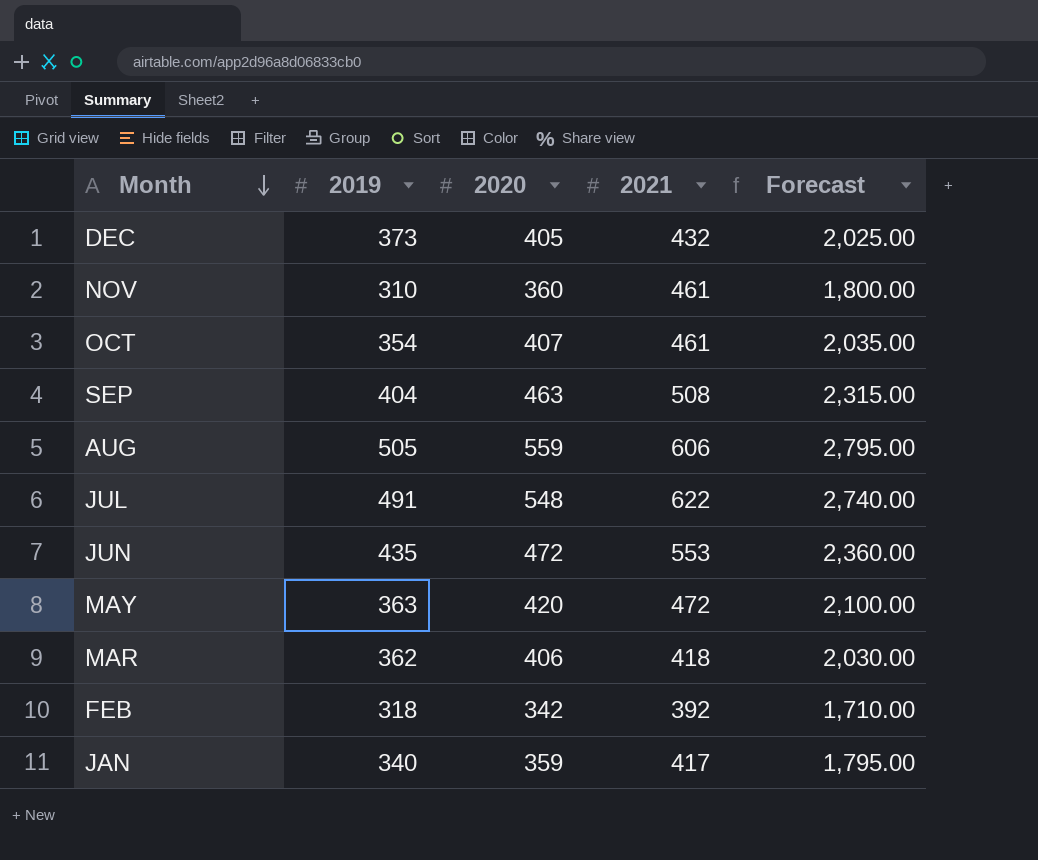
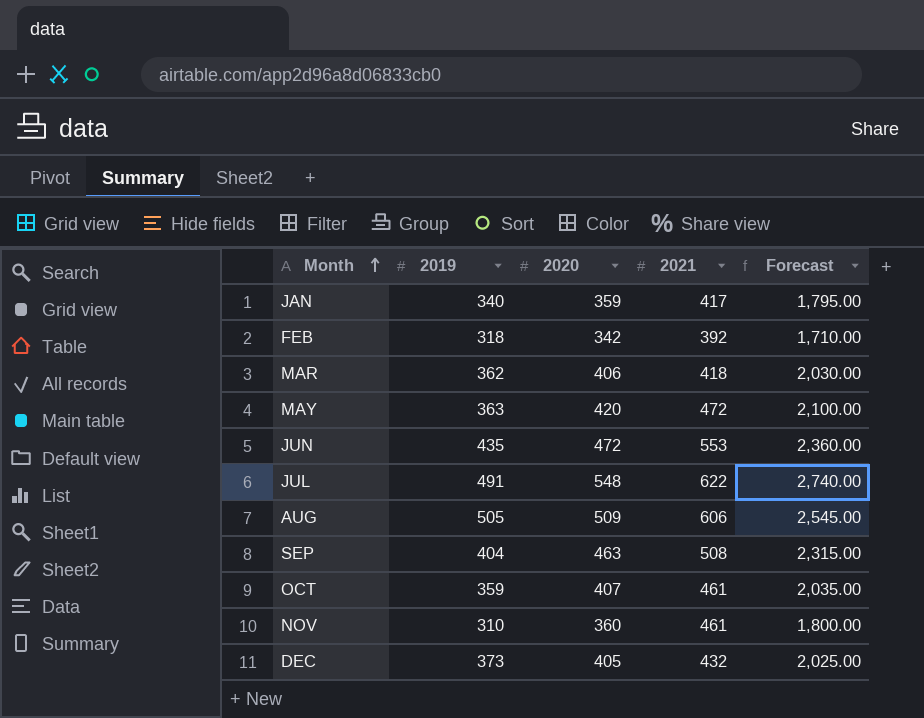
row order: Month descending -> Month ascending
AUG | 2020: 559 -> 509
AUG | Forecast: 2,795.00 -> 2,545.00
OCT | 2019: 354 -> 359

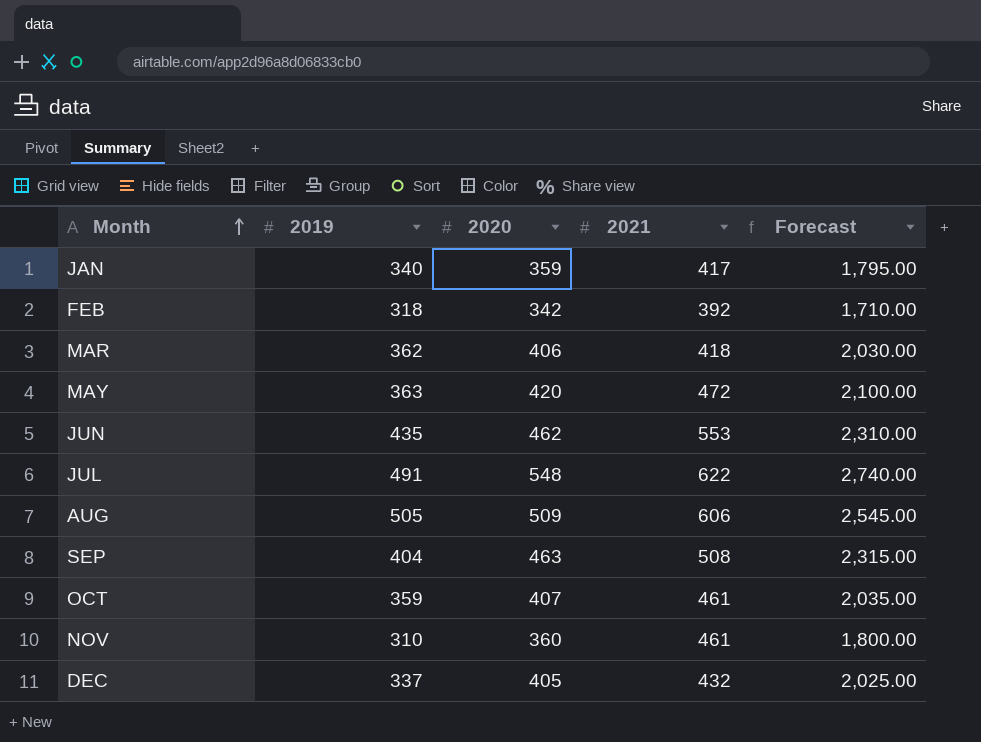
JUN | 2020: 472 -> 462
JUN | Forecast: 2,360.00 -> 2,310.00
DEC | 2019: 373 -> 337

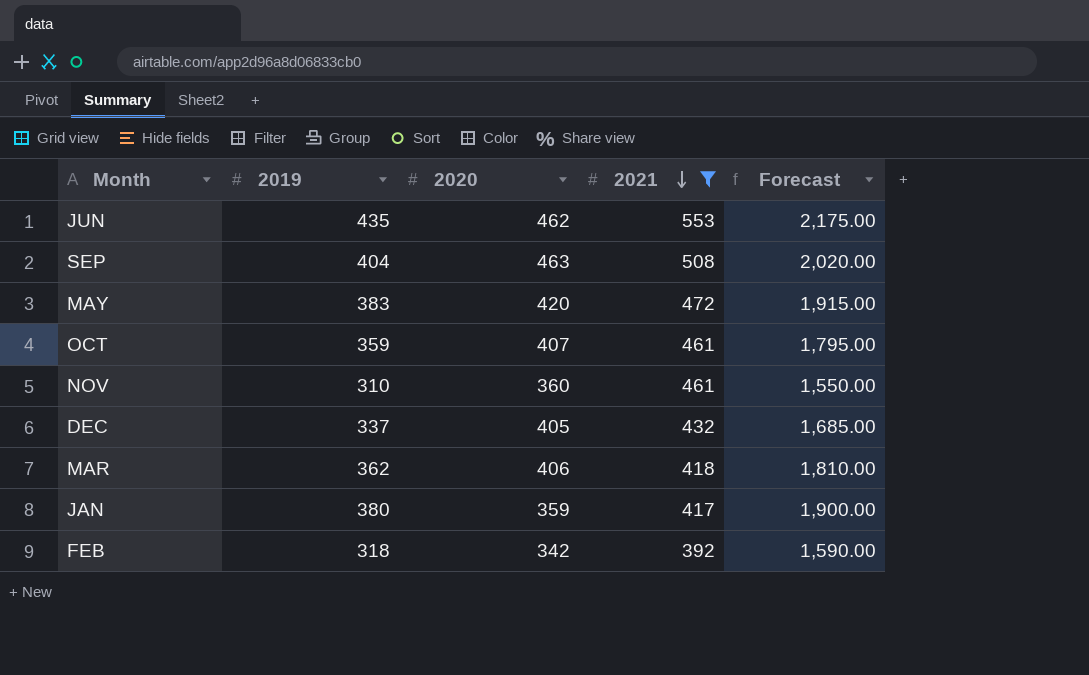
filter: none -> 2021 <= 553
row order: Month ascending -> 2021 descending
column Forecast | formula: [2020] * 5 -> [2019] * 5
MAY | 2019: 363 -> 383
JAN | 2019: 340 -> 380

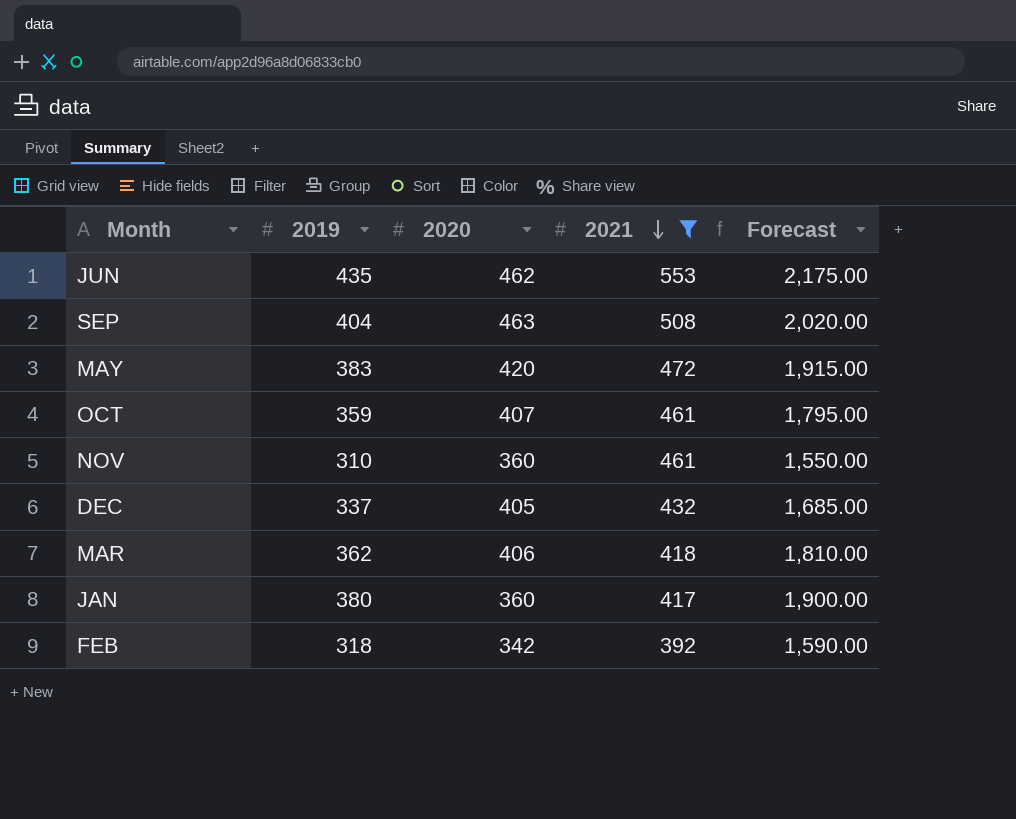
JAN | 2020: 359 -> 360

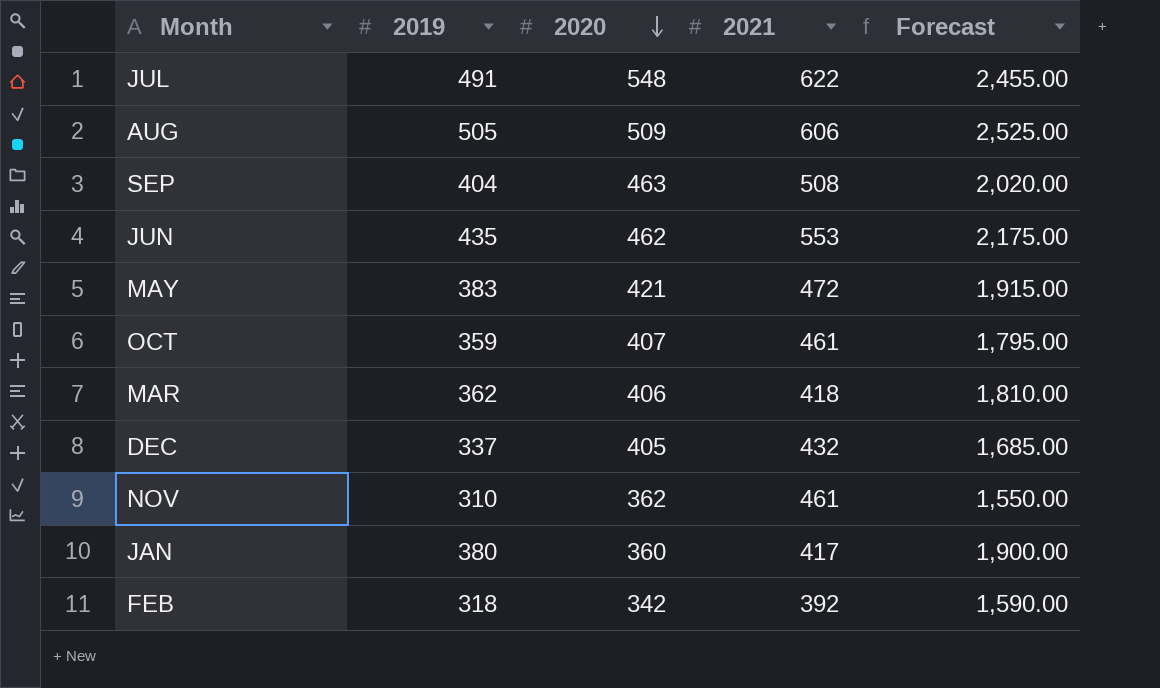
filter: 2021 <= 553 -> none
row order: 2021 descending -> 2020 descending
MAY | 2020: 420 -> 421
NOV | 2020: 360 -> 362

